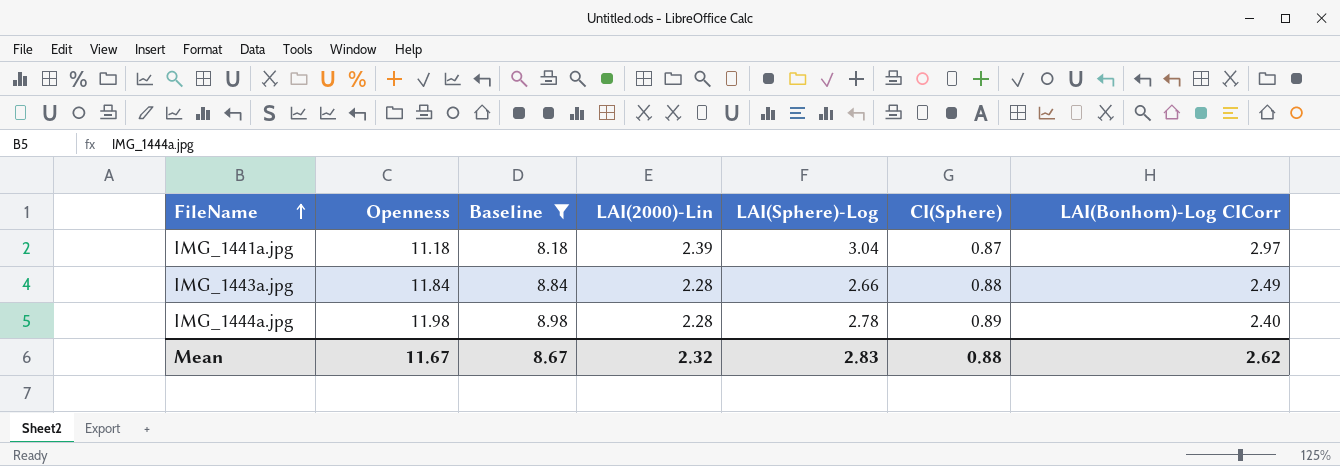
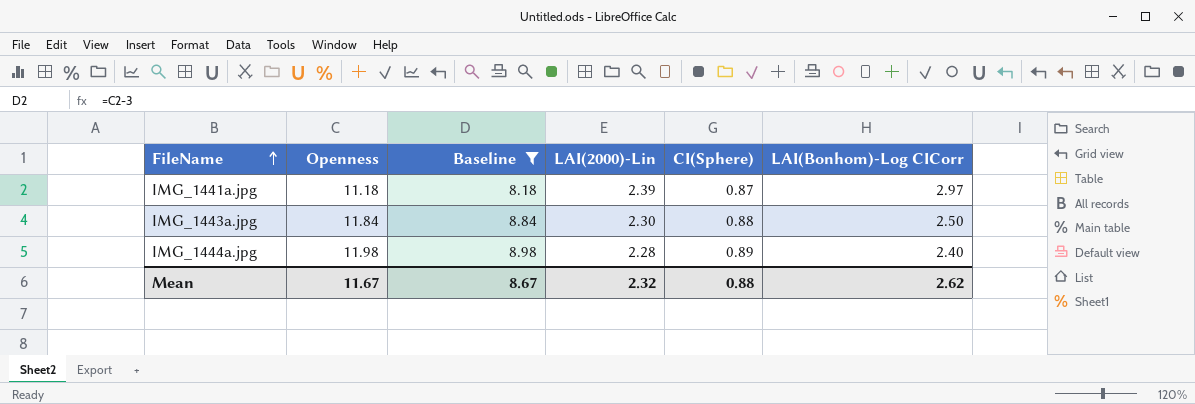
column LAI(Sphere)-Log | position: 5 -> none
IMG_1443a.jpg | LAI(2000)-Lin: 2.28 -> 2.30
IMG_1443a.jpg | LAI(Bonhom)-Log CICorr: 2.49 -> 2.50

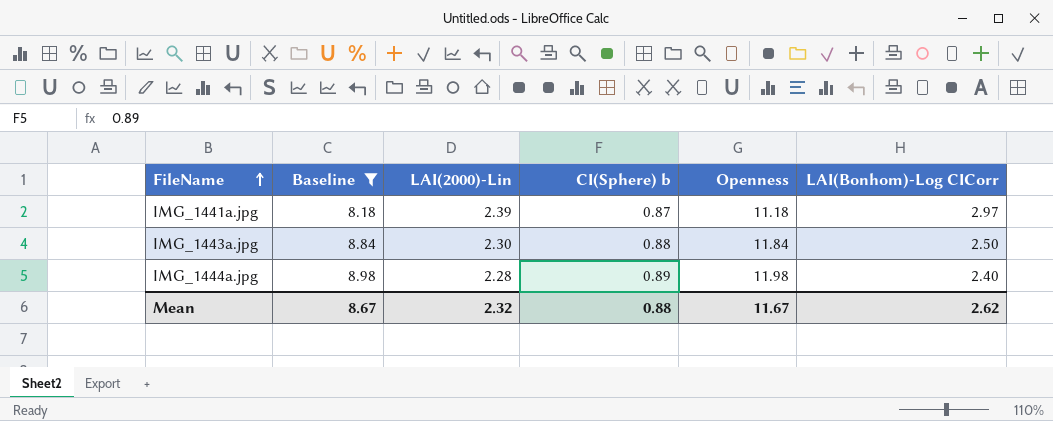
column name: CI(Sphere) -> CI(Sphere) b
column Openness | position: 2 -> 5

